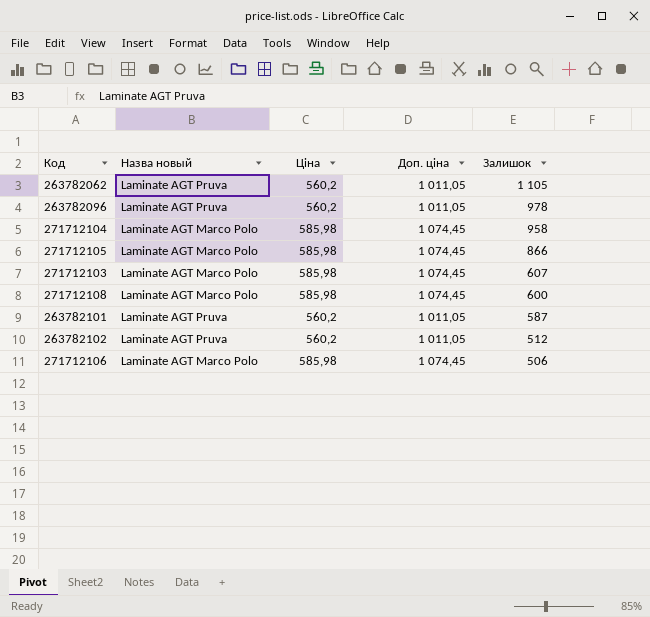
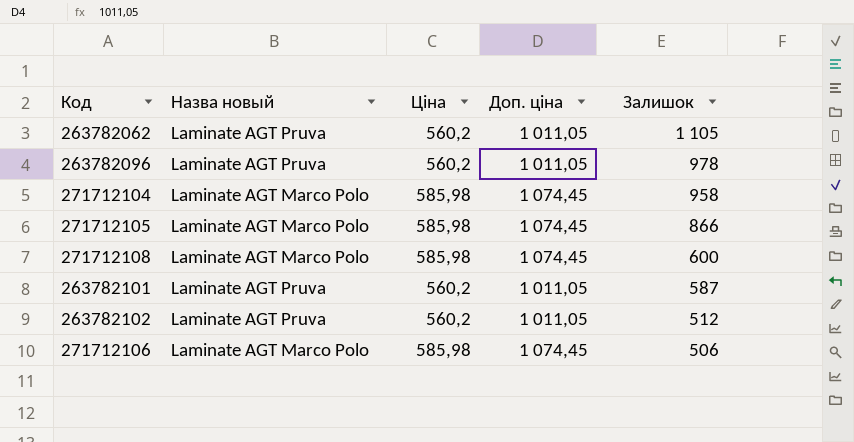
row 271712103: Laminate AGT Marco Polo | 585,98 | 1 074,45 | 607 -> none

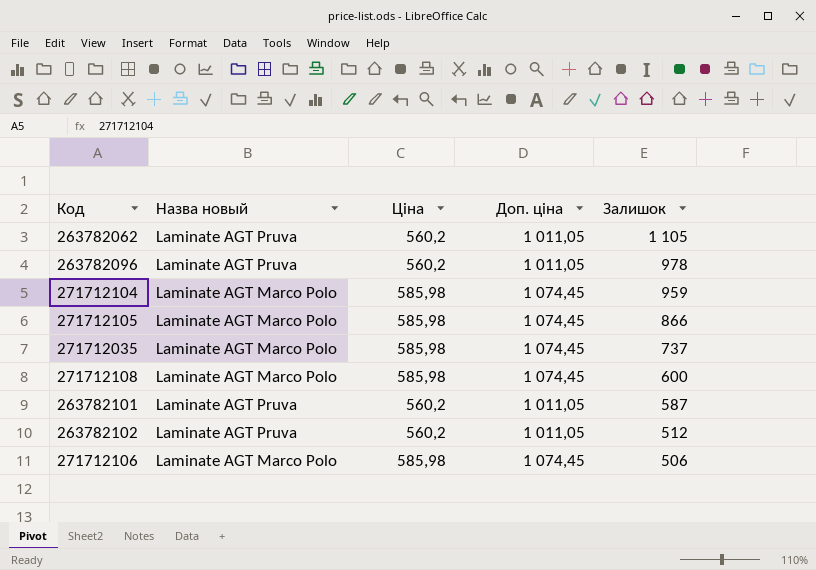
271712104 | Залишок: 958 -> 959
row 271712035: none -> Laminate AGT Marco Polo | 585,98 | 1 074,45 | 737

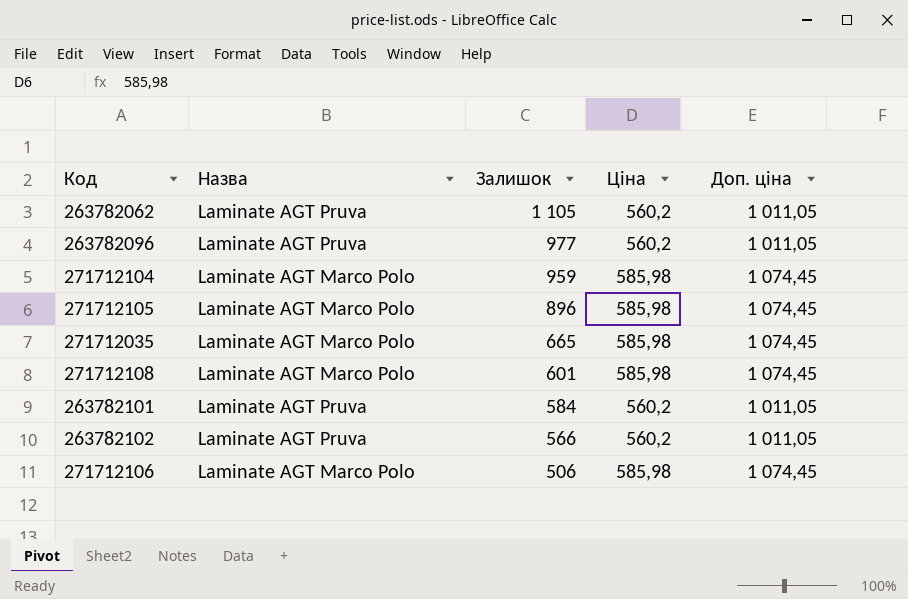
column name: Назва новый -> Назва
column Залишок | position: 5 -> 3
263782096 | Залишок: 978 -> 977
271712105 | Залишок: 866 -> 896
271712035 | Залишок: 737 -> 665
271712108 | Залишок: 600 -> 601
263782101 | Залишок: 587 -> 584
263782102 | Залишок: 512 -> 566

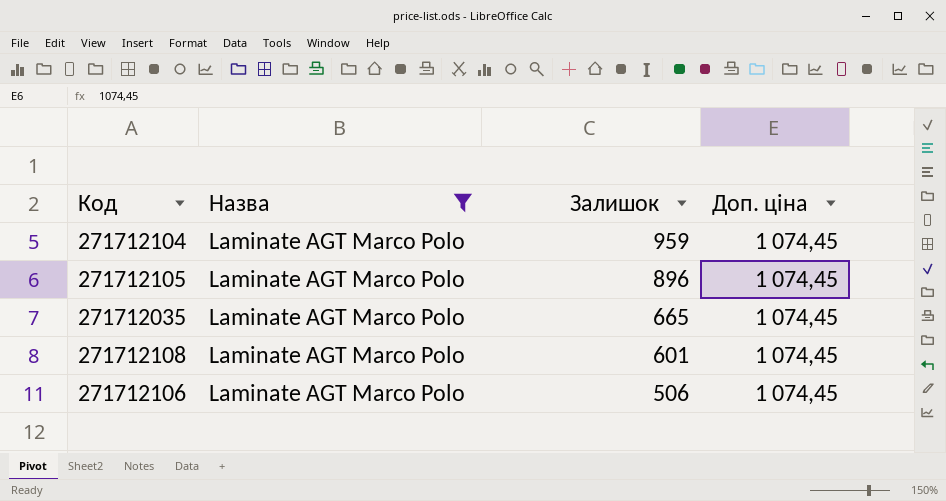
filter: none -> Назва = Laminate AGT Marco Polo
column Ціна | position: 4 -> none

